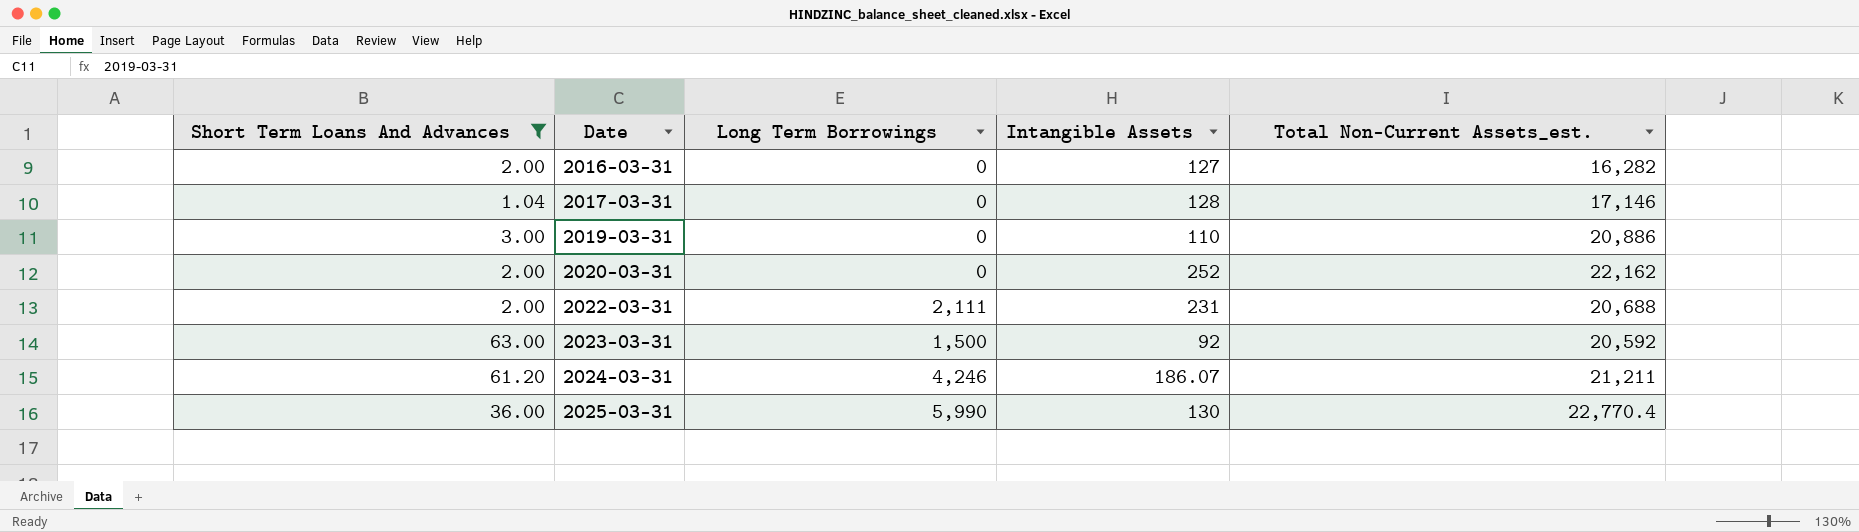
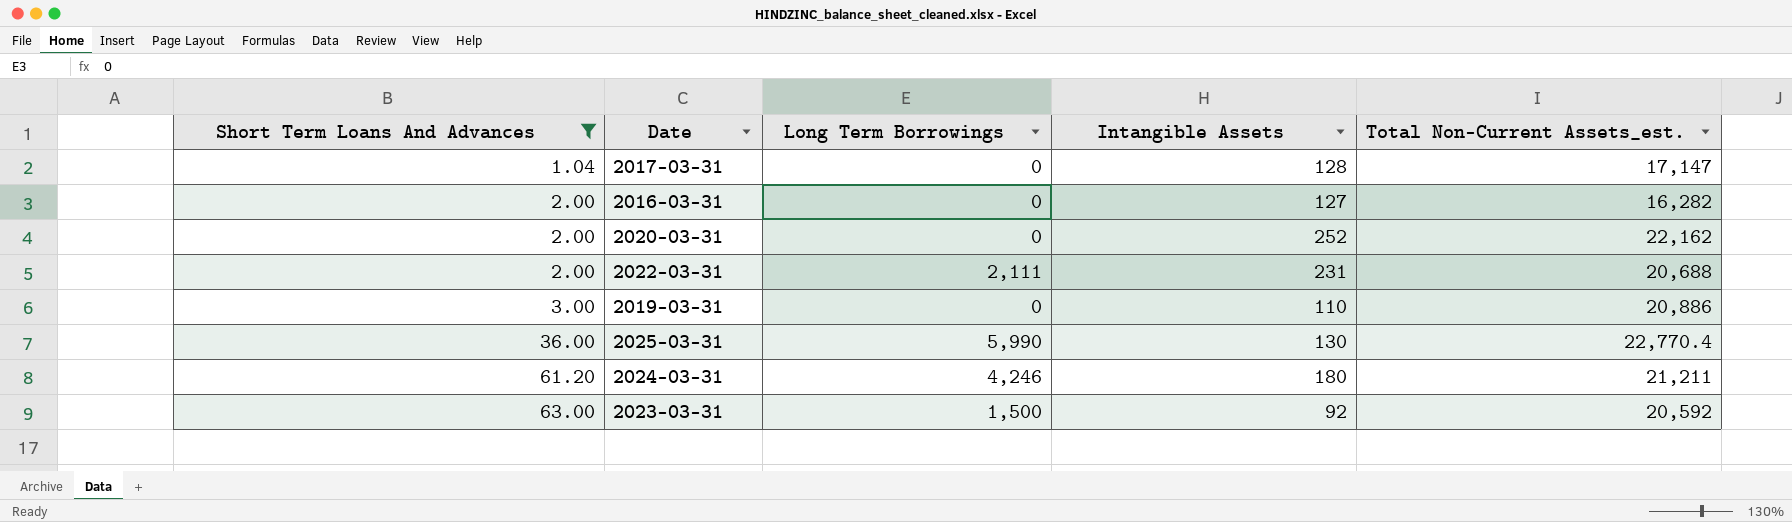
row order: Date ascending -> Short Term Loans And Advances ascending
2017-03-31 | Total Non-Current Assets_est.: 17,146 -> 17,147
2024-03-31 | Intangible Assets: 186.07 -> 180

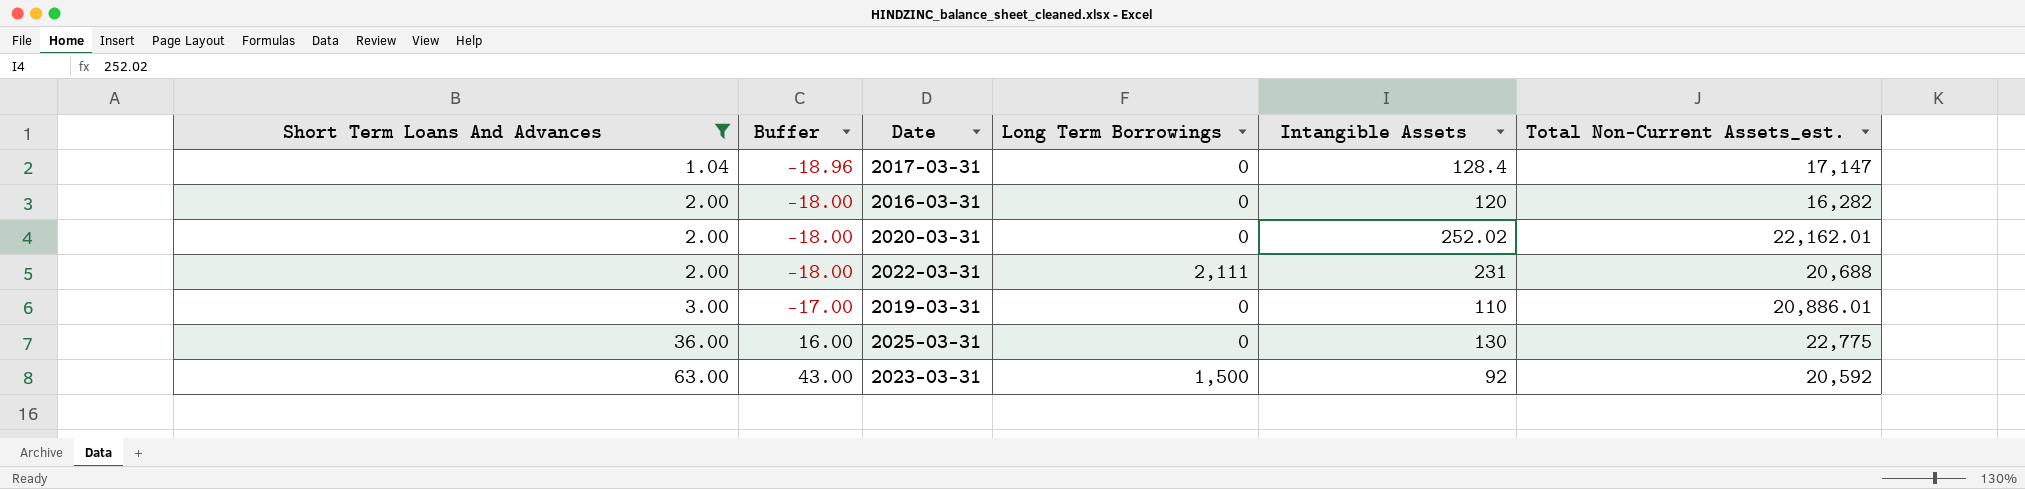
column Buffer | formula: none -> [Short Term Loans And Advances] - 20
row 2024-03-31: 61.20 | 4,246 | 180 | 21,211 -> none
2017-03-31 | Intangible Assets: 128 -> 128.4
2016-03-31 | Intangible Assets: 127 -> 120
2020-03-31 | Intangible Assets: 252 -> 252.02
2020-03-31 | Total Non-Current Assets_est.: 22,162 -> 22,162.01
2019-03-31 | Total Non-Current Assets_est.: 20,886 -> 20,886.01
2025-03-31 | Long Term Borrowings: 5,990 -> 0
2025-03-31 | Total Non-Current Assets_est.: 22,770.4 -> 22,775

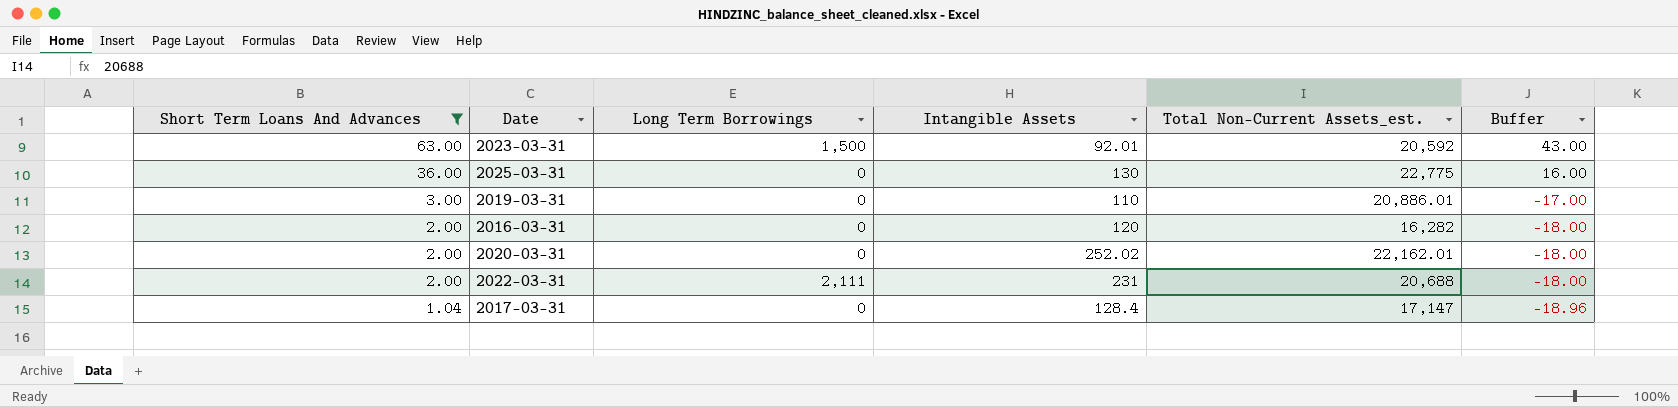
row order: Short Term Loans And Advances ascending -> Short Term Loans And Advances descending
column Buffer | position: 2 -> 6
2023-03-31 | Intangible Assets: 92 -> 92.01

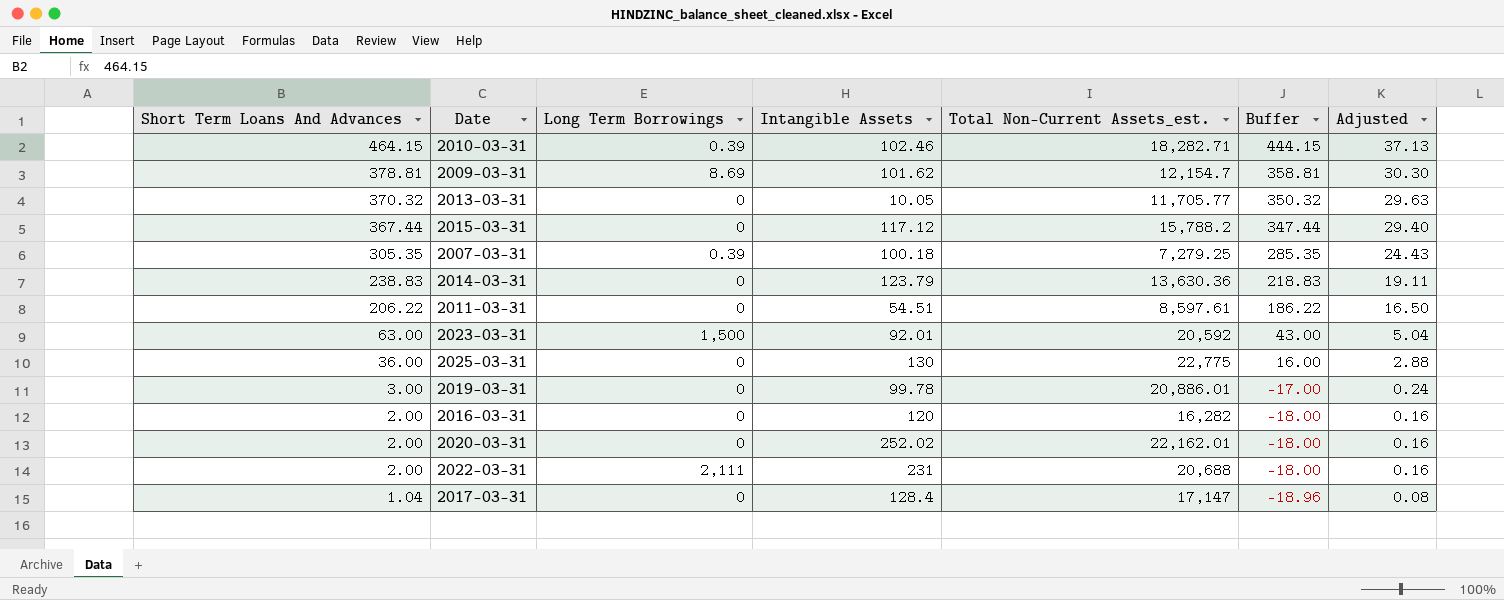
filter: Short Term Loans And Advances <= 63.00 -> none
column Adjusted | formula: none -> [Short Term Loans And Advances] * 0.08
2019-03-31 | Intangible Assets: 110 -> 99.78

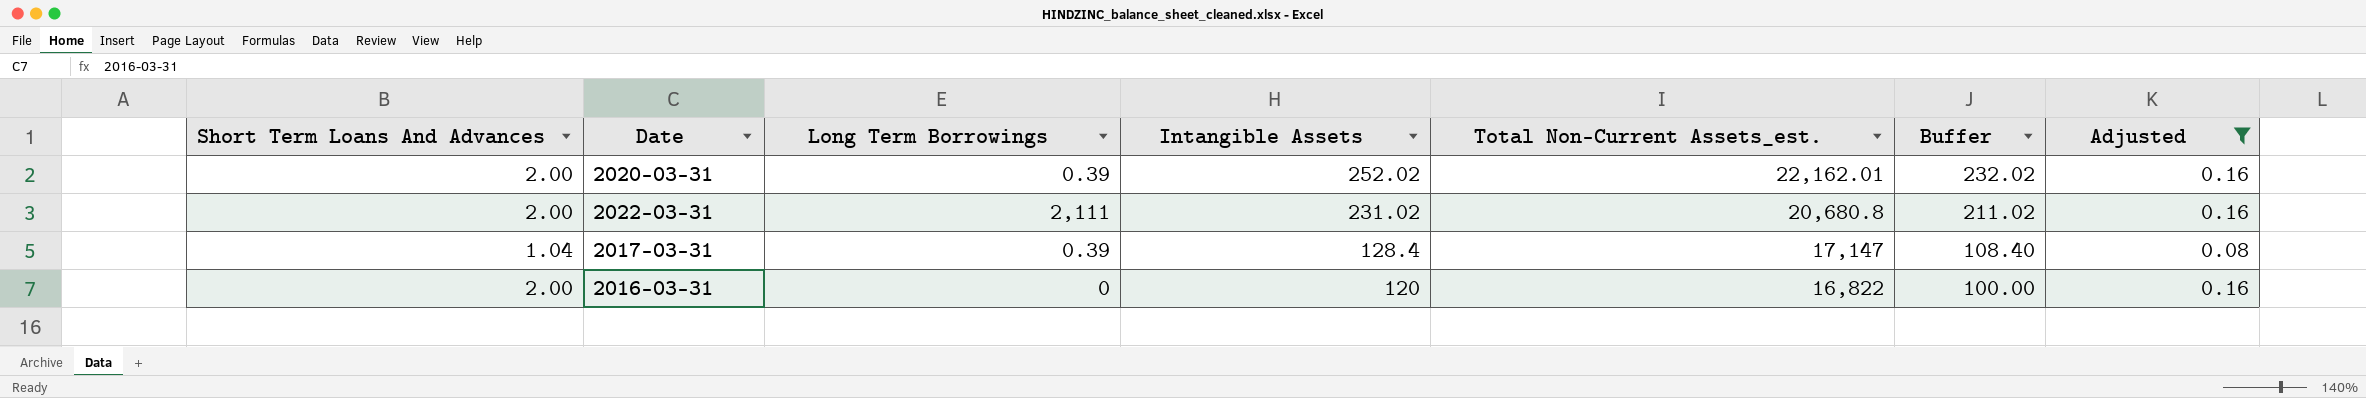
filter: none -> Adjusted <= 0.16
row order: Short Term Loans And Advances descending -> Intangible Assets descending
column Buffer | formula: [Short Term Loans And Advances] - 20 -> [Intangible Assets] - 20
2020-03-31 | Long Term Borrowings: 0 -> 0.39
2022-03-31 | Intangible Assets: 231 -> 231.02
2022-03-31 | Total Non-Current Assets_est.: 20,688 -> 20,680.8
2017-03-31 | Long Term Borrowings: 0 -> 0.39
2016-03-31 | Total Non-Current Assets_est.: 16,282 -> 16,822

